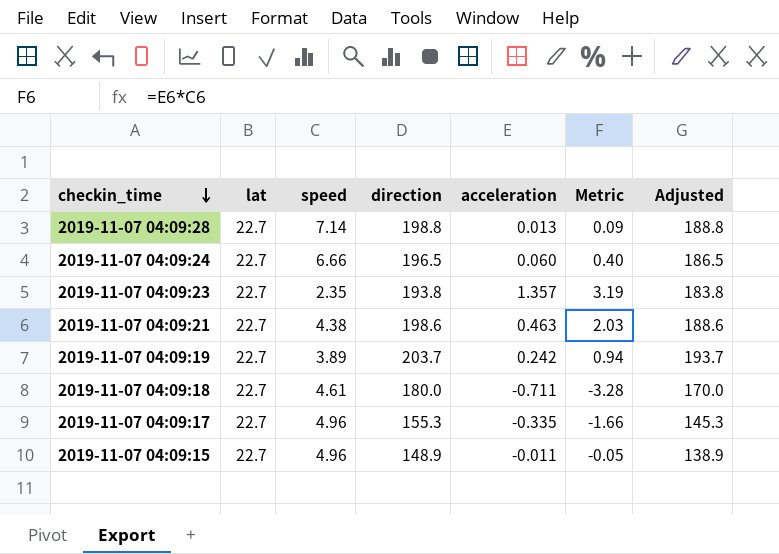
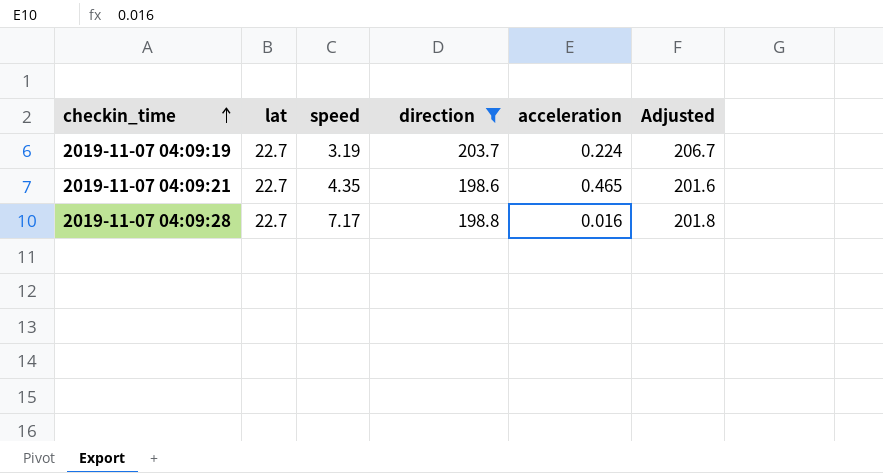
filter: none -> direction >= 198.6
row order: checkin_time descending -> checkin_time ascending
column Metric | formula: [speed] * [acceleration] -> none
column Adjusted | formula: [direction] - 10 -> [direction] + 3
2019-11-07 04:09:19 | speed: 3.89 -> 3.19
2019-11-07 04:09:19 | acceleration: 0.242 -> 0.224
2019-11-07 04:09:21 | speed: 4.38 -> 4.35
2019-11-07 04:09:21 | acceleration: 0.463 -> 0.465
2019-11-07 04:09:28 | speed: 7.14 -> 7.17
2019-11-07 04:09:28 | acceleration: 0.013 -> 0.016

